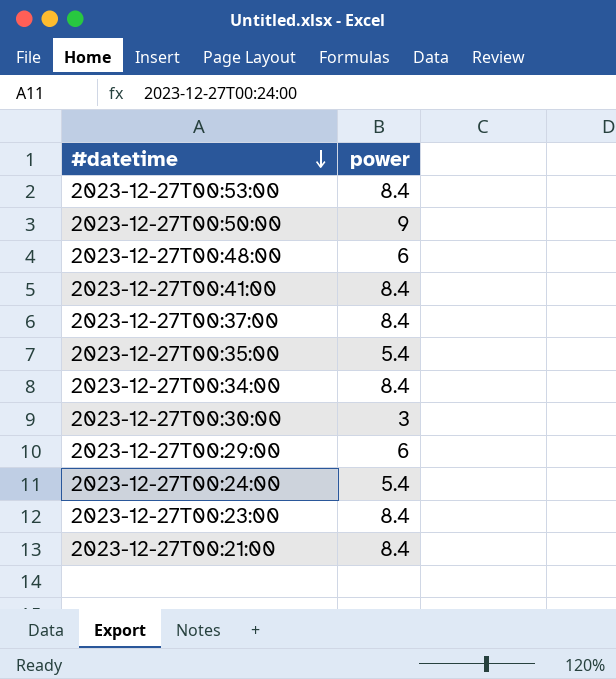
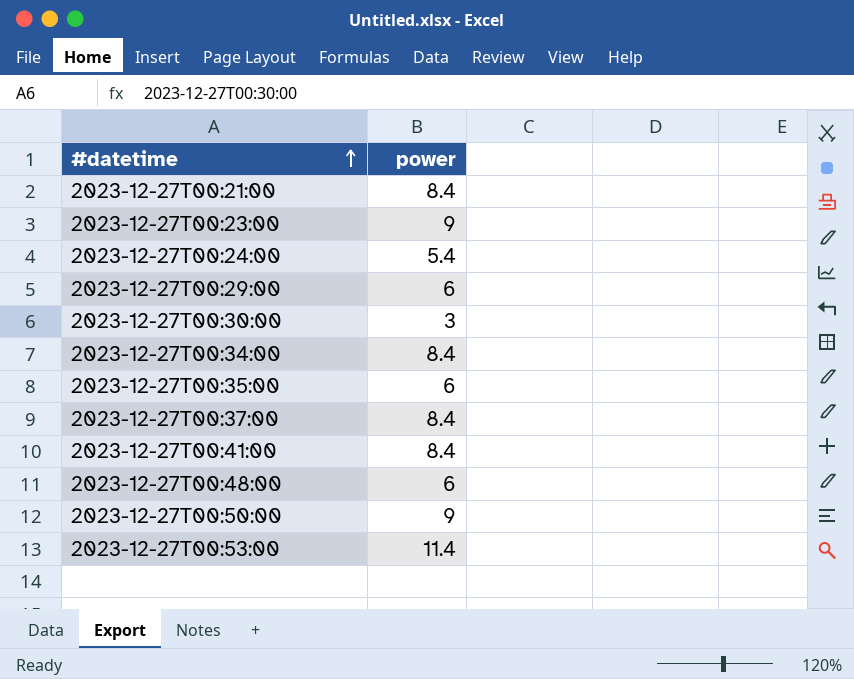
row order: #datetime descending -> #datetime ascending
2023-12-27T00:23:00 | power: 8.4 -> 9
2023-12-27T00:35:00 | power: 5.4 -> 6
2023-12-27T00:53:00 | power: 8.4 -> 11.4

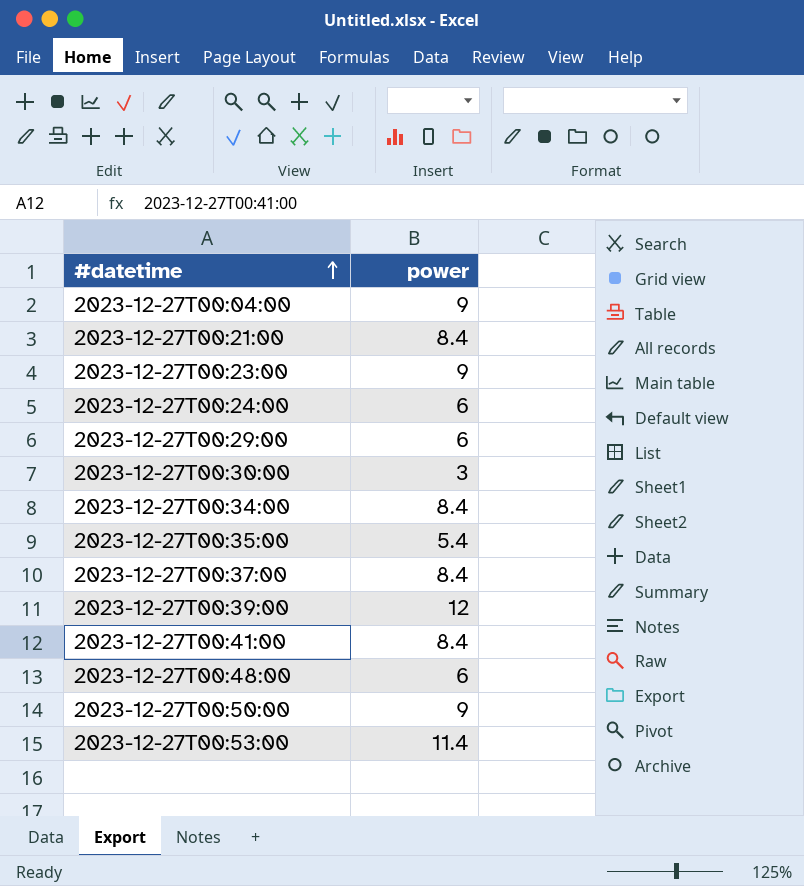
row 2023-12-27T00:04:00: none -> 9
2023-12-27T00:24:00 | power: 5.4 -> 6
2023-12-27T00:35:00 | power: 6 -> 5.4
row 2023-12-27T00:39:00: none -> 12

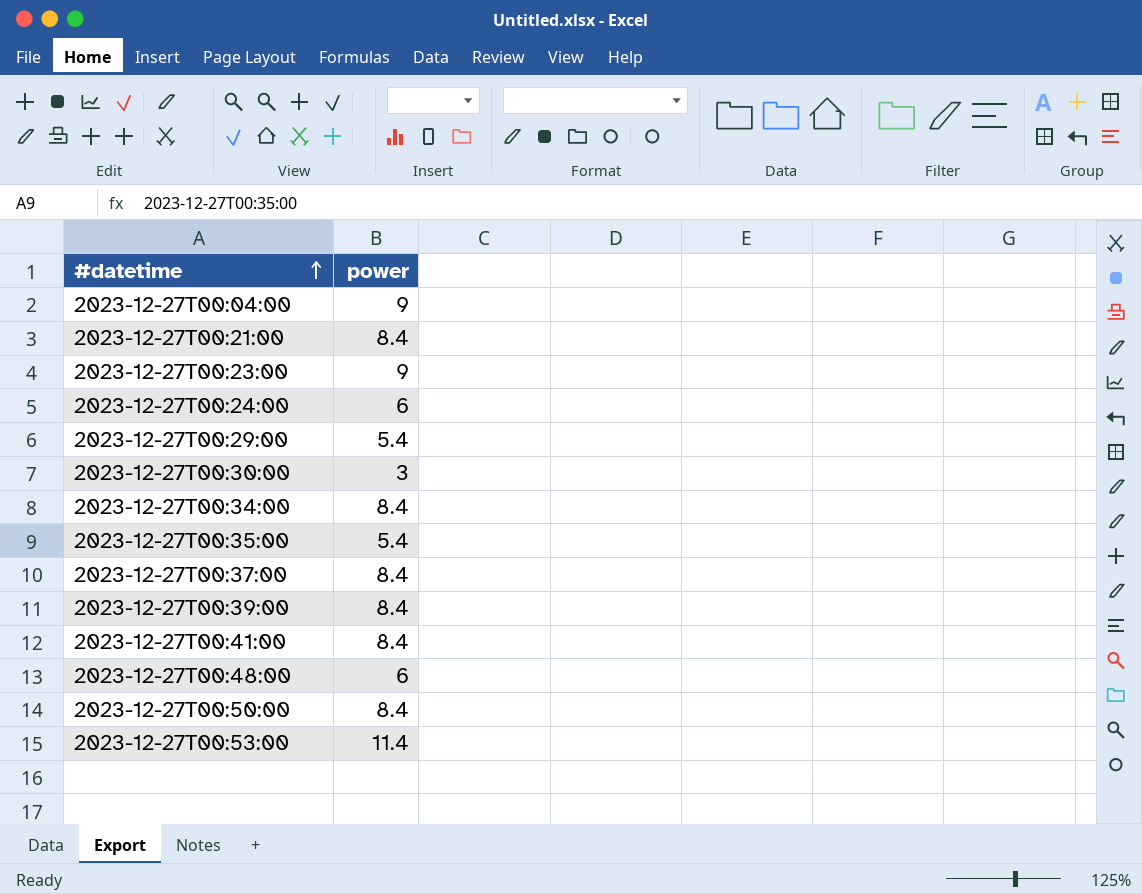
2023-12-27T00:29:00 | power: 6 -> 5.4
2023-12-27T00:39:00 | power: 12 -> 8.4
2023-12-27T00:50:00 | power: 9 -> 8.4

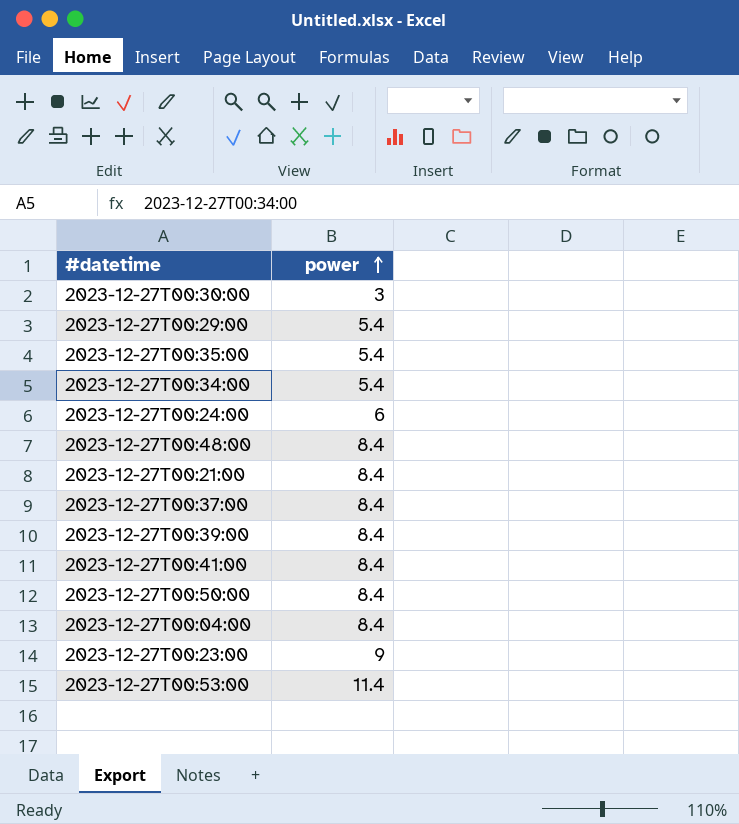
row order: #datetime ascending -> power ascending
2023-12-27T00:34:00 | power: 8.4 -> 5.4
2023-12-27T00:48:00 | power: 6 -> 8.4
2023-12-27T00:04:00 | power: 9 -> 8.4

